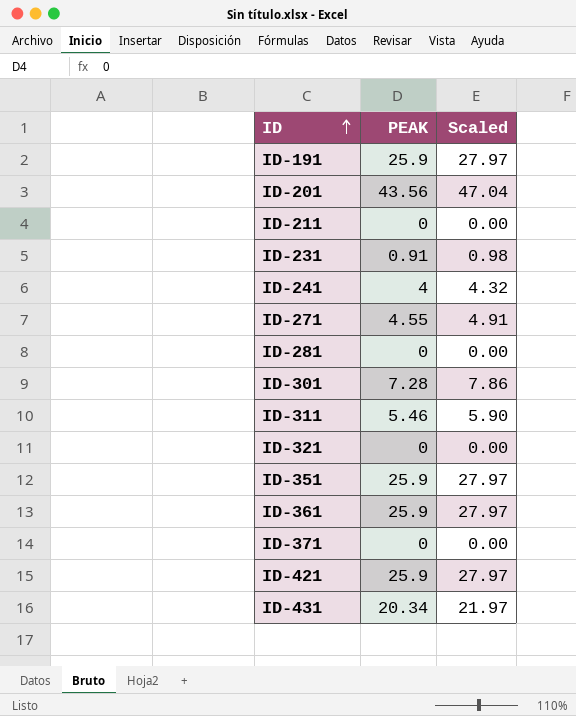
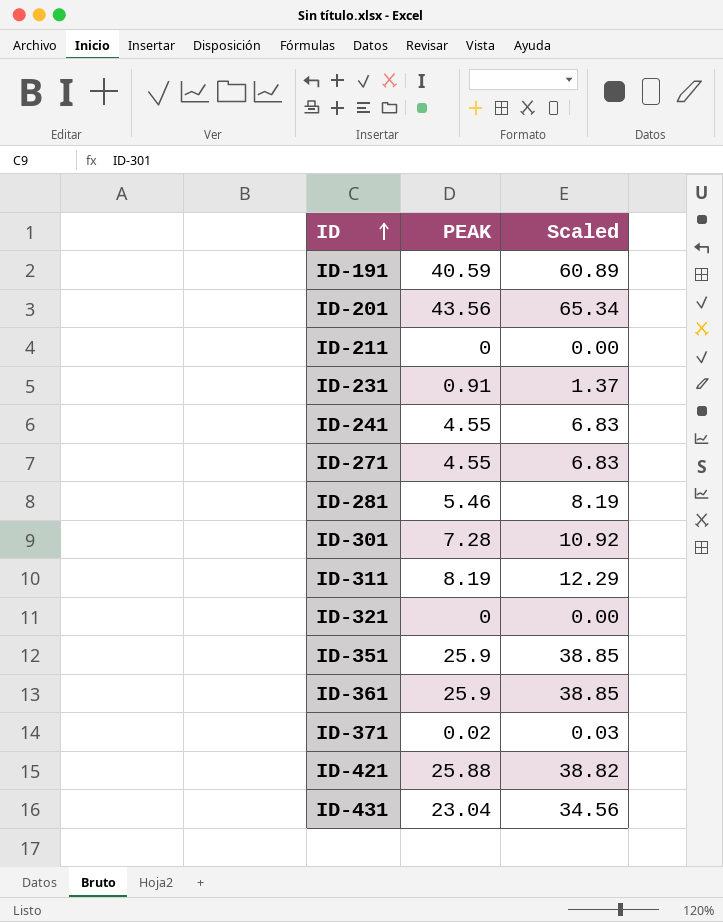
column Scaled | formula: [PEAK] * 1.08 -> [PEAK] * 1.5
ID-191 | PEAK: 25.9 -> 40.59
ID-241 | PEAK: 4 -> 4.55
ID-281 | PEAK: 0 -> 5.46
ID-311 | PEAK: 5.46 -> 8.19
ID-371 | PEAK: 0 -> 0.02
ID-421 | PEAK: 25.9 -> 25.88
ID-431 | PEAK: 20.34 -> 23.04

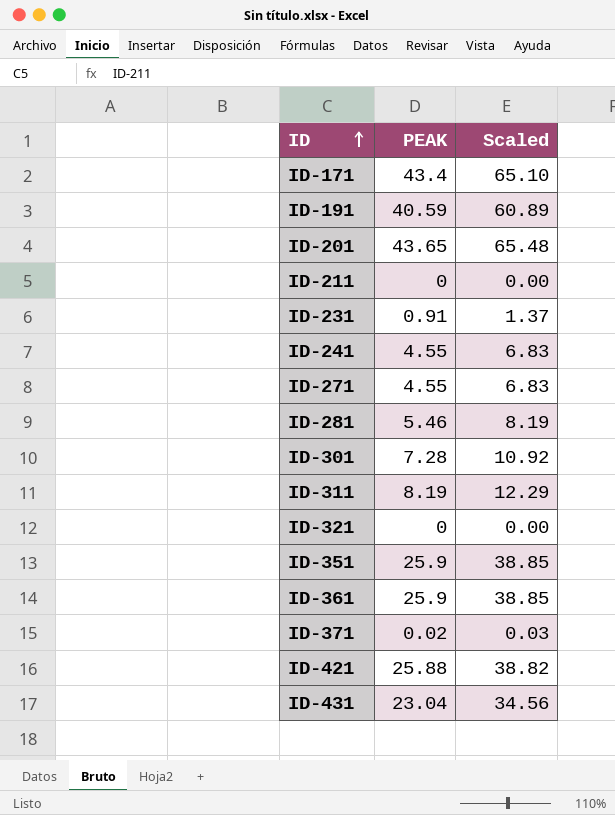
row ID-171: none -> 43.4 | 65.10
ID-201 | PEAK: 43.56 -> 43.65
ID-201 | Scaled: 65.34 -> 65.48

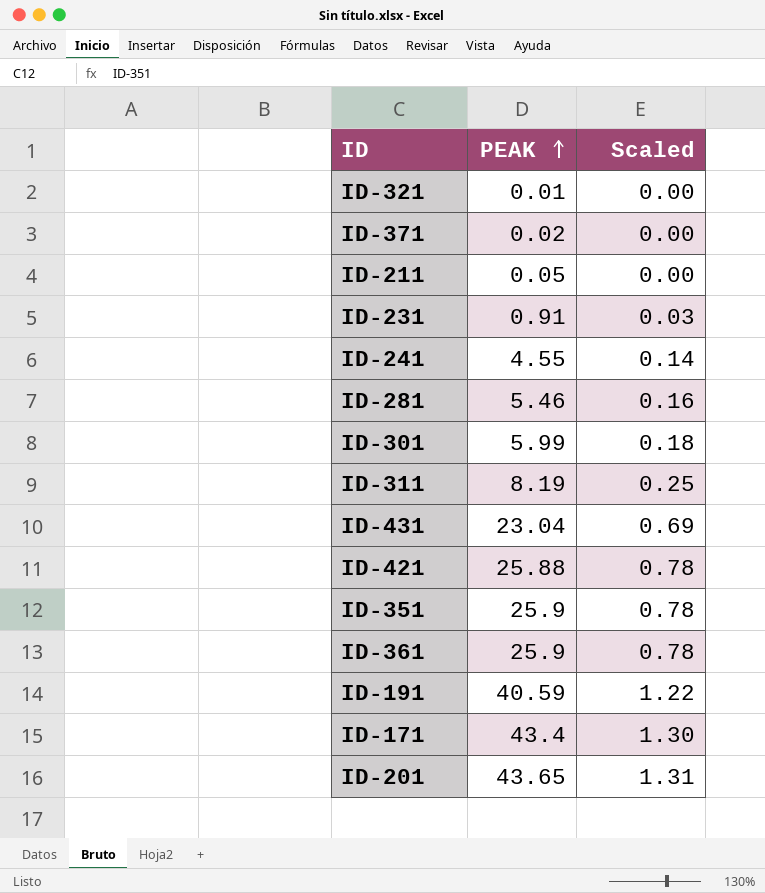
row order: ID ascending -> PEAK ascending
column Scaled | formula: [PEAK] * 1.5 -> [PEAK] * 0.03
row ID-271: 4.55 | 6.83 -> none
ID-321 | PEAK: 0 -> 0.01
ID-211 | PEAK: 0 -> 0.05
ID-301 | PEAK: 7.28 -> 5.99

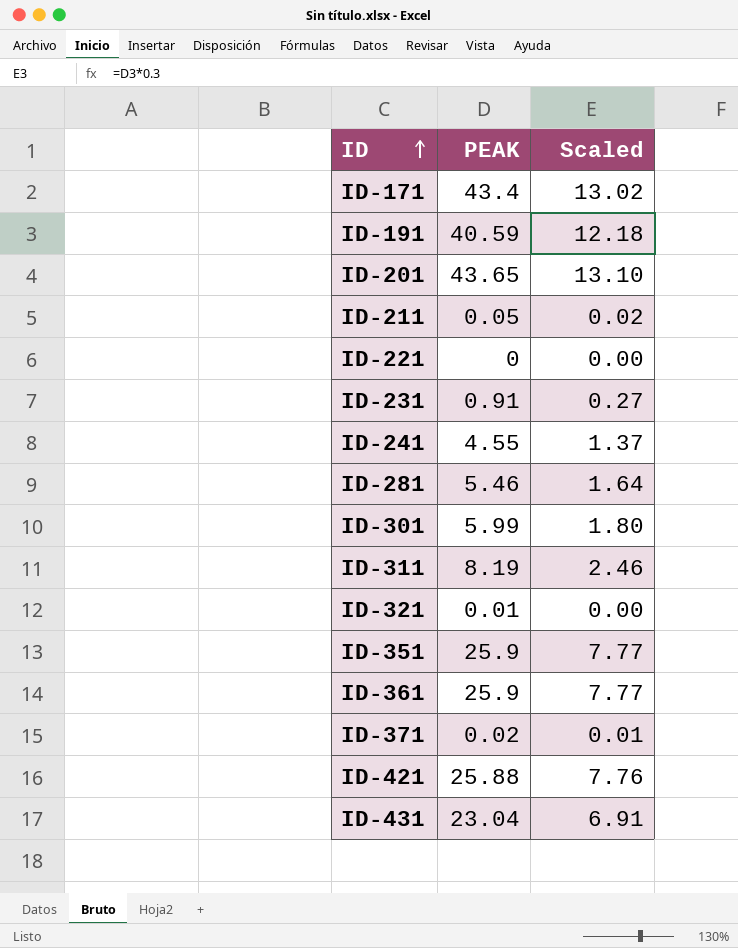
row order: PEAK ascending -> ID ascending
column Scaled | formula: [PEAK] * 0.03 -> [PEAK] * 0.3
row ID-221: none -> 0 | 0.00

